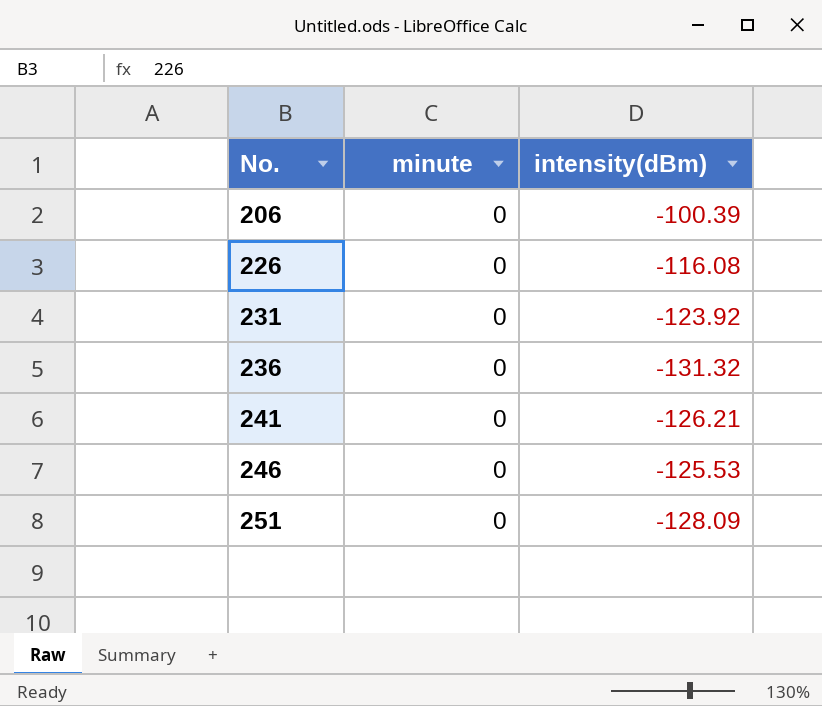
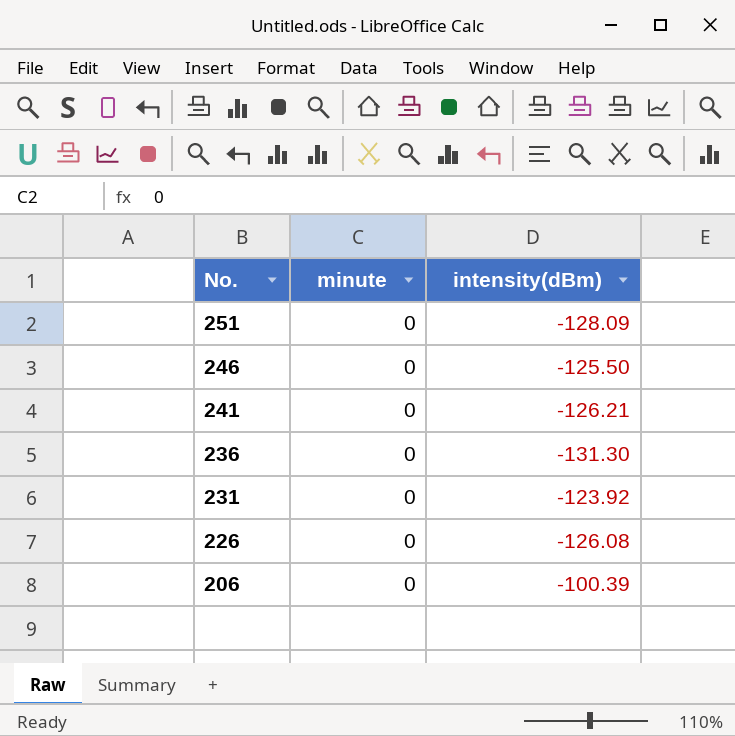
row order: No. ascending -> No. descending
246 | intensity(dBm): -125.53 -> -125.50
236 | intensity(dBm): -131.32 -> -131.30
226 | intensity(dBm): -116.08 -> -126.08

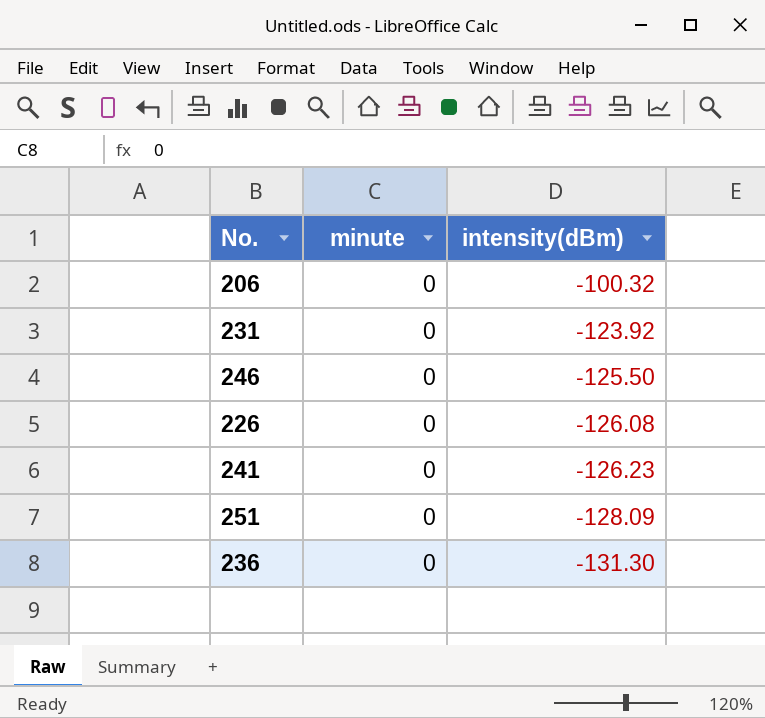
row order: No. descending -> intensity(dBm) descending
206 | intensity(dBm): -100.39 -> -100.32
241 | intensity(dBm): -126.21 -> -126.23

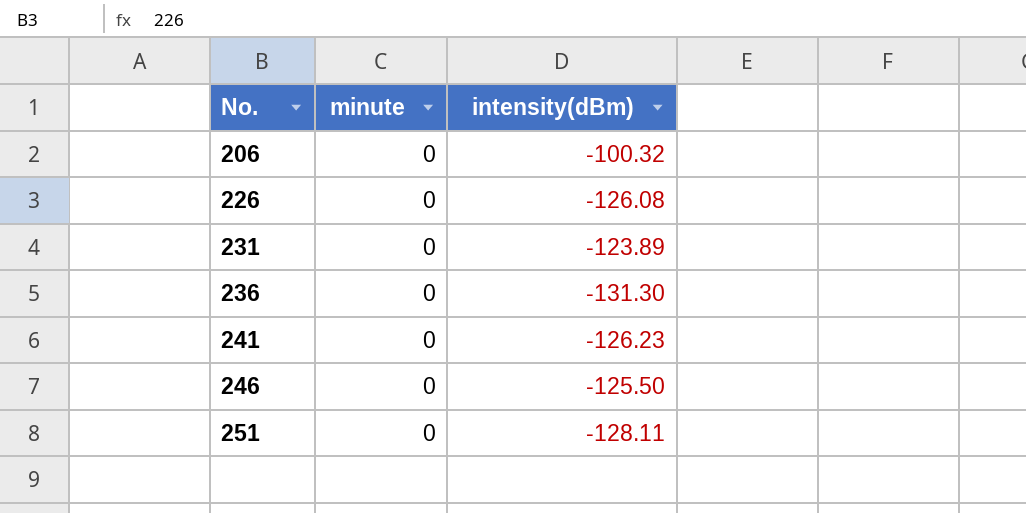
row order: intensity(dBm) descending -> No. ascending
231 | intensity(dBm): -123.92 -> -123.89
251 | intensity(dBm): -128.09 -> -128.11

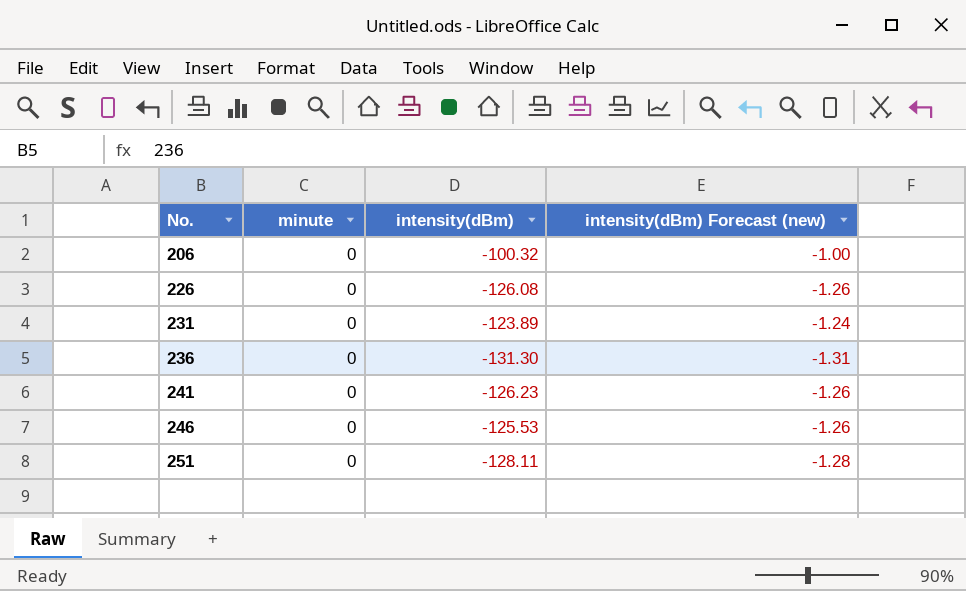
column intensity(dBm) Forecast (new) | formula: none -> [intensity(dBm)] * 0.01
246 | intensity(dBm): -125.50 -> -125.53

